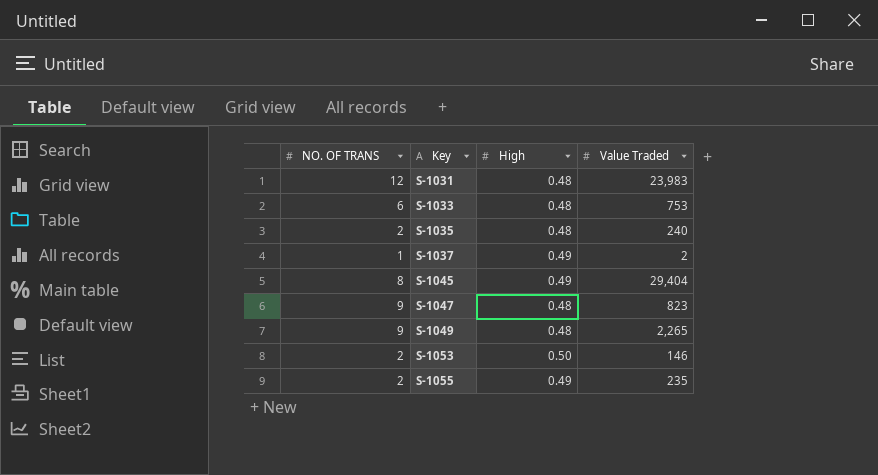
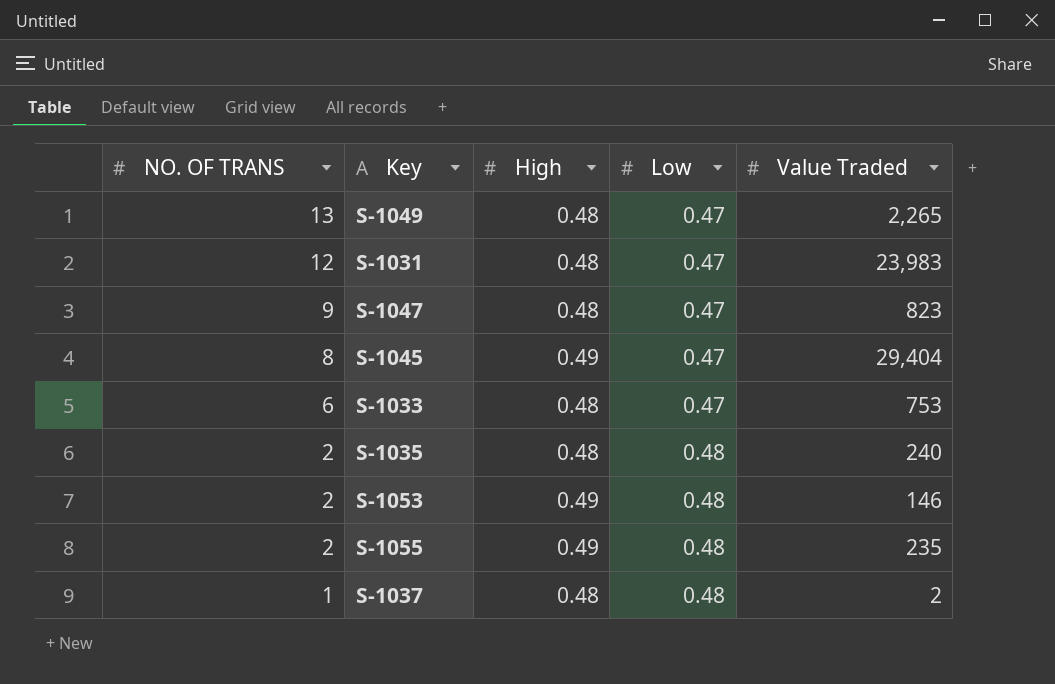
row order: Key ascending -> NO. OF TRANS descending
column Low | position: none -> 4
S-1049 | NO. OF TRANS: 9 -> 13
S-1053 | High: 0.50 -> 0.49
S-1037 | High: 0.49 -> 0.48

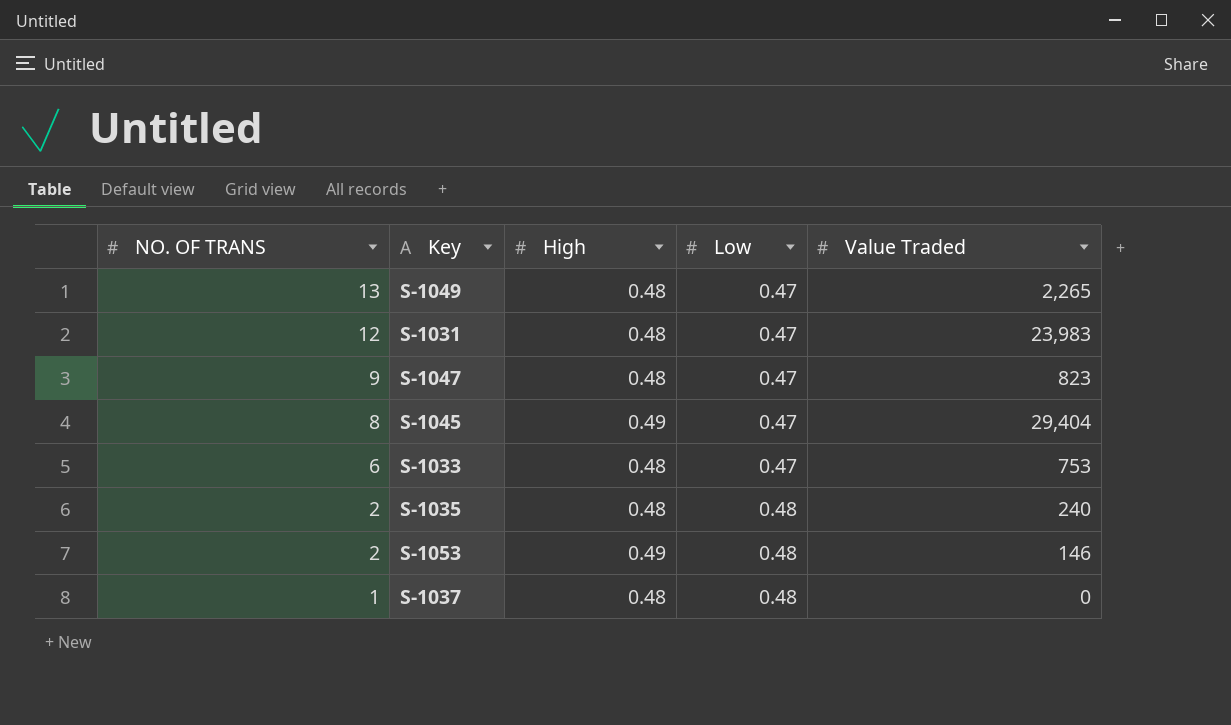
row S-1055: 2 | 0.49 | 0.48 | 235 -> none
S-1037 | Value Traded: 2 -> 0

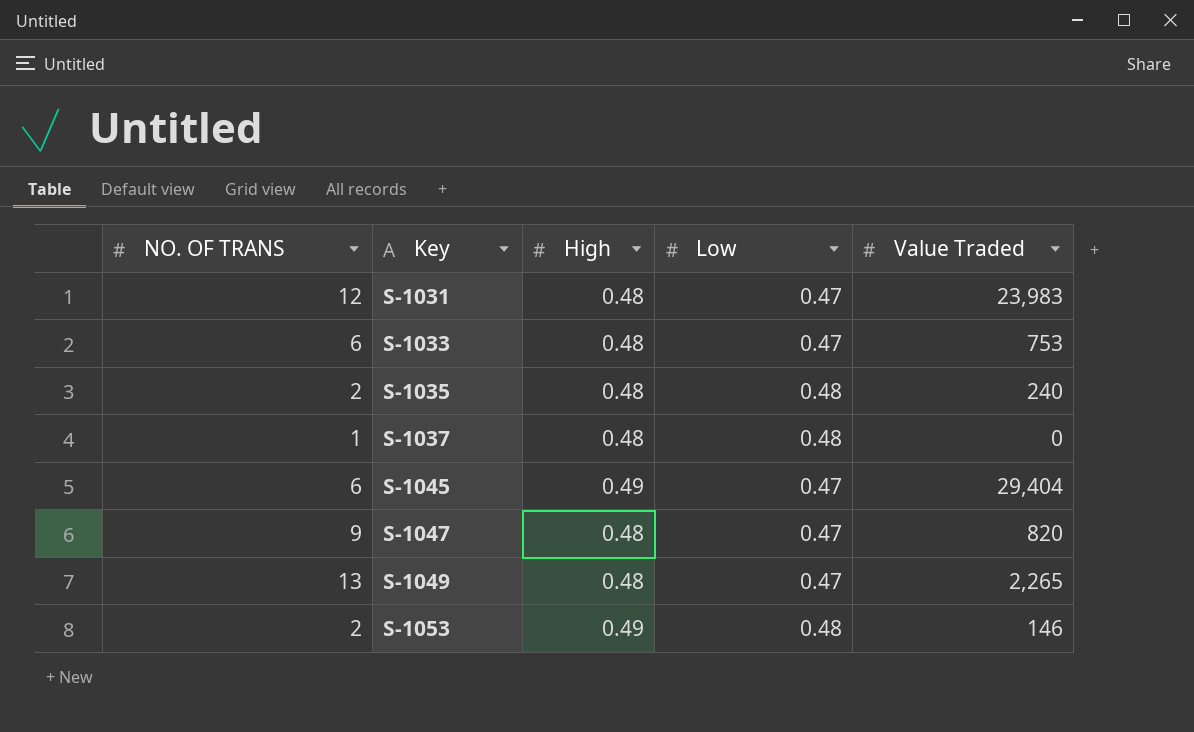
row order: NO. OF TRANS descending -> Key ascending
S-1045 | NO. OF TRANS: 8 -> 6
S-1047 | Value Traded: 823 -> 820

